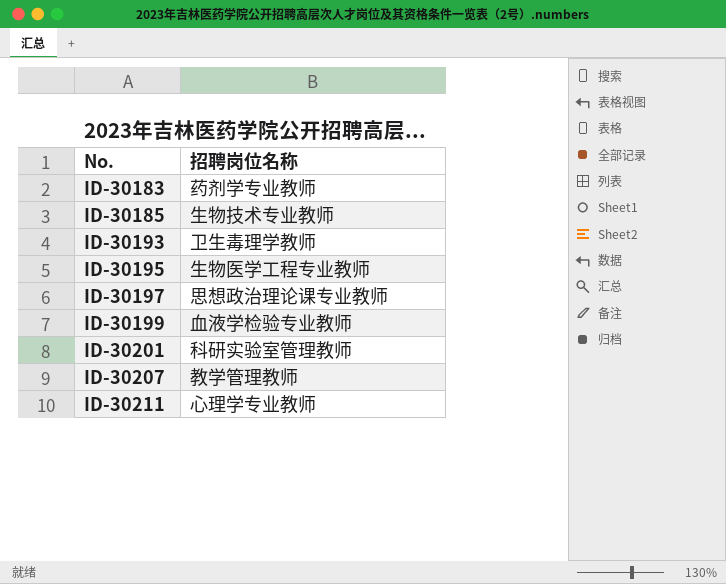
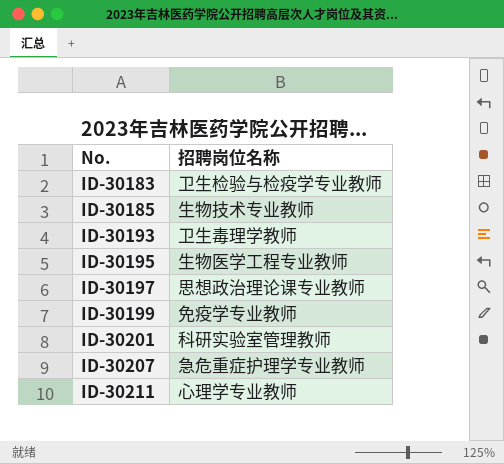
ID-30183 | 招聘岗位名称: 药剂学专业教师 -> 卫生检验与检疫学专业教师
ID-30199 | 招聘岗位名称: 血液学检验专业教师 -> 免疫学专业教师
ID-30207 | 招聘岗位名称: 教学管理教师 -> 急危重症护理学专业教师

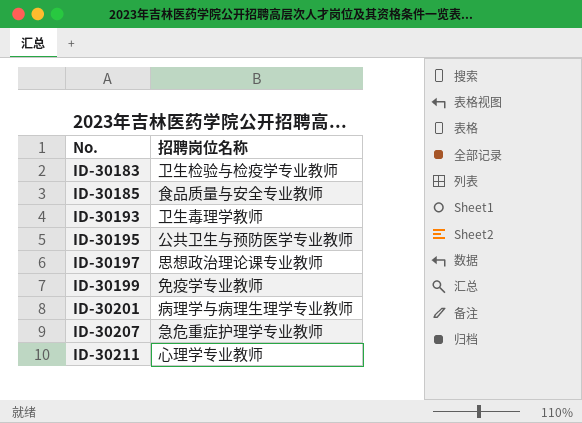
ID-30185 | 招聘岗位名称: 生物技术专业教师 -> 食品质量与安全专业教师
ID-30195 | 招聘岗位名称: 生物医学工程专业教师 -> 公共卫生与预防医学专业教师
ID-30201 | 招聘岗位名称: 科研实验室管理教师 -> 病理学与病理生理学专业教师

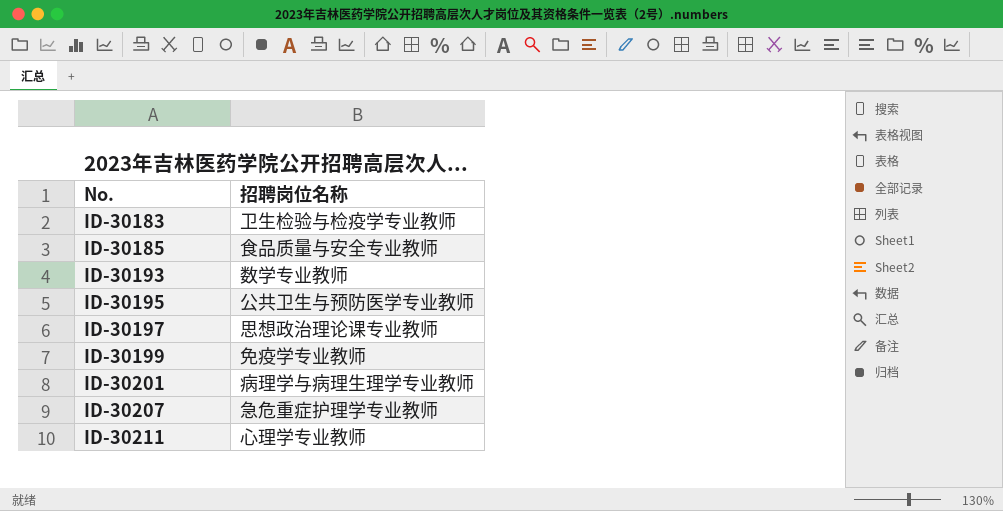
ID-30193 | 招聘岗位名称: 卫生毒理学教师 -> 数学专业教师

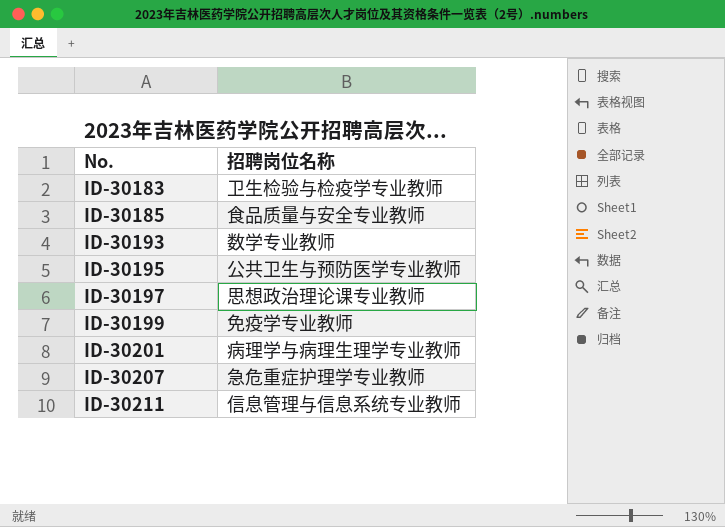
ID-30211 | 招聘岗位名称: 心理学专业教师 -> 信息管理与信息系统专业教师

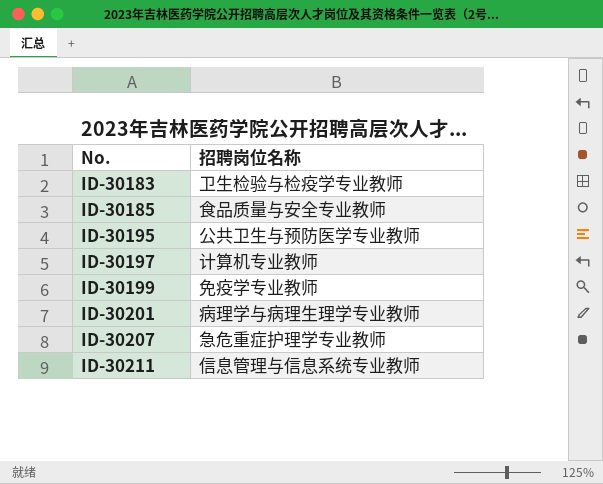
row ID-30193: 数学专业教师 -> none
ID-30197 | 招聘岗位名称: 思想政治理论课专业教师 -> 计算机专业教师

